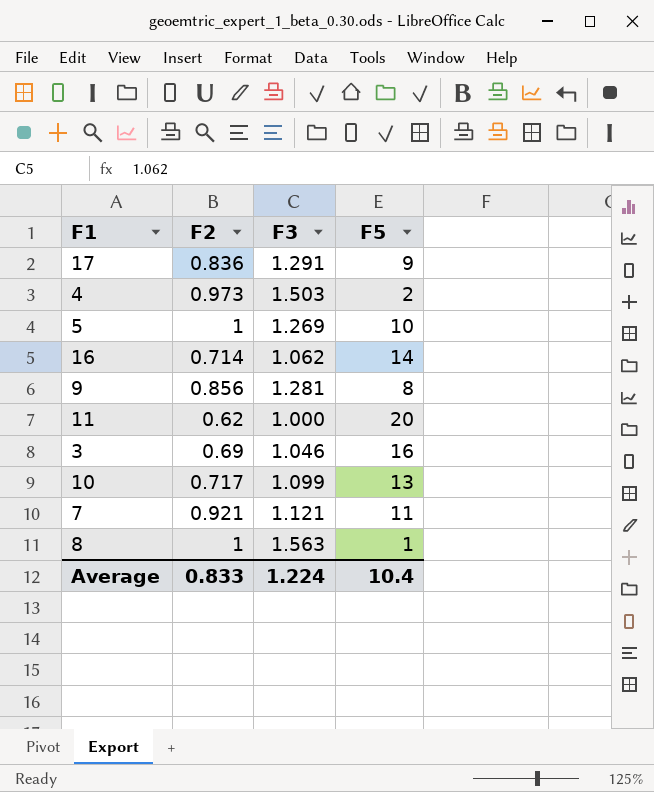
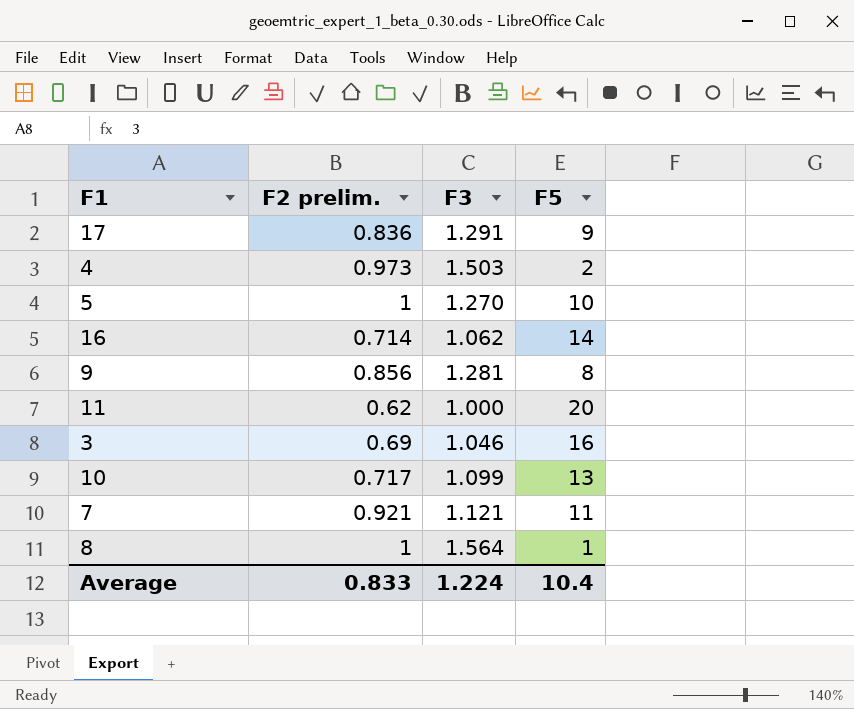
column name: F2 -> F2 prelim.
5 | F3: 1.269 -> 1.270
8 | F3: 1.563 -> 1.564

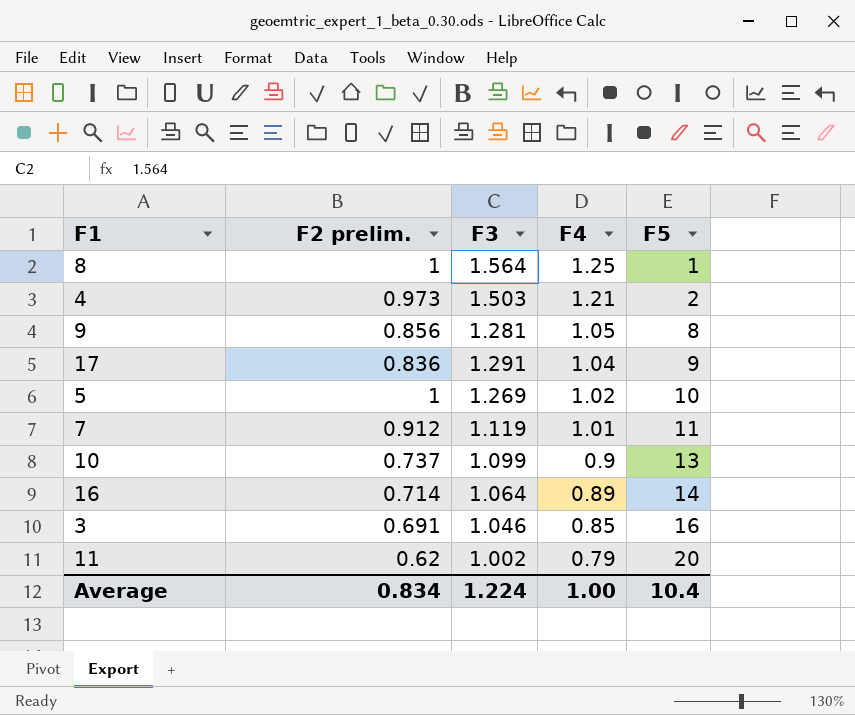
row order: none -> F4 descending
column F4 | position: none -> 4
5 | F3: 1.270 -> 1.269
7 | F2 prelim.: 0.921 -> 0.912
7 | F3: 1.121 -> 1.119
10 | F2 prelim.: 0.717 -> 0.737
16 | F3: 1.062 -> 1.064
3 | F2 prelim.: 0.69 -> 0.691
11 | F3: 1.000 -> 1.002
Average | F2 prelim.: 0.833 -> 0.834

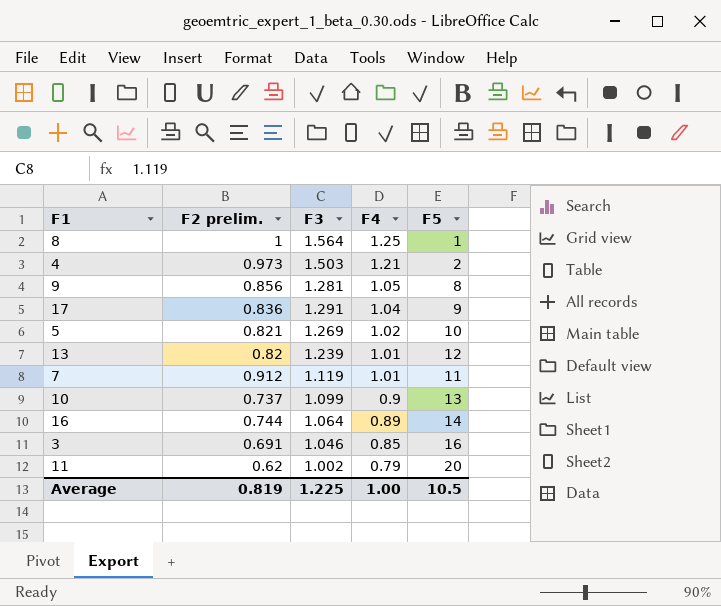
5 | F2 prelim.: 1 -> 0.821
row 13: none -> 0.82 | 1.239 | 1.01 | 12
16 | F2 prelim.: 0.714 -> 0.744
Average | F2 prelim.: 0.834 -> 0.819
Average | F3: 1.224 -> 1.225
Average | F5: 10.4 -> 10.5

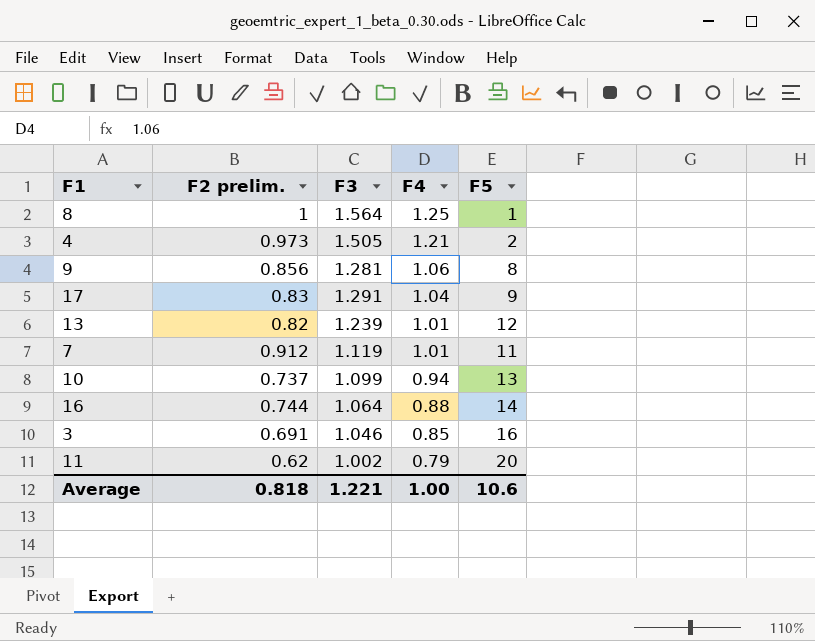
row 5: 0.821 | 1.269 | 1.02 | 10 -> none
4 | F3: 1.503 -> 1.505
9 | F4: 1.05 -> 1.06
17 | F2 prelim.: 0.836 -> 0.83
10 | F4: 0.9 -> 0.94
16 | F4: 0.89 -> 0.88
Average | F2 prelim.: 0.819 -> 0.818
Average | F3: 1.225 -> 1.221
Average | F5: 10.5 -> 10.6

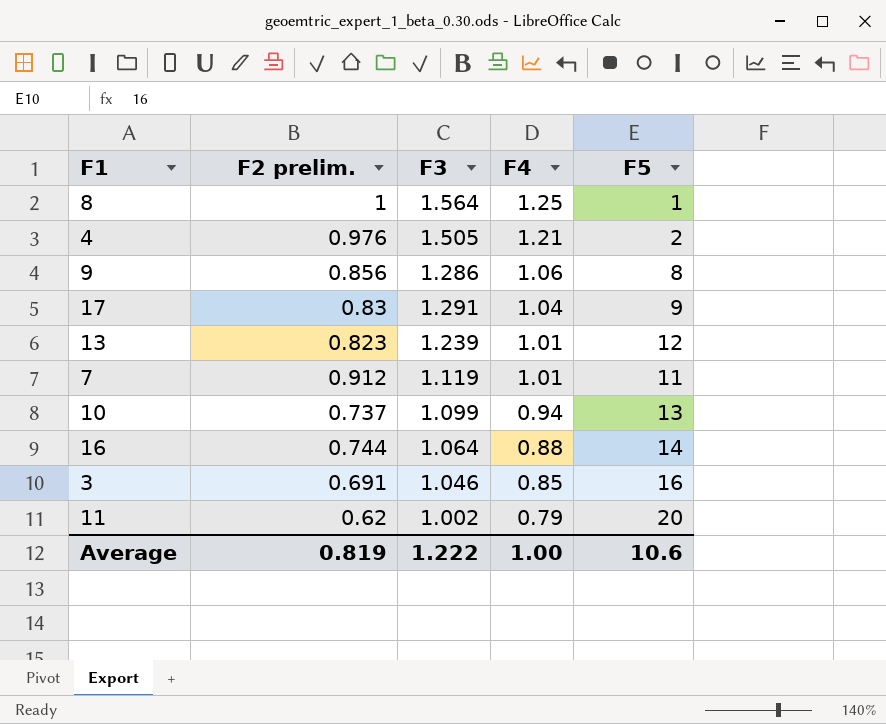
4 | F2 prelim.: 0.973 -> 0.976
9 | F3: 1.281 -> 1.286
13 | F2 prelim.: 0.82 -> 0.823
Average | F2 prelim.: 0.818 -> 0.819
Average | F3: 1.221 -> 1.222

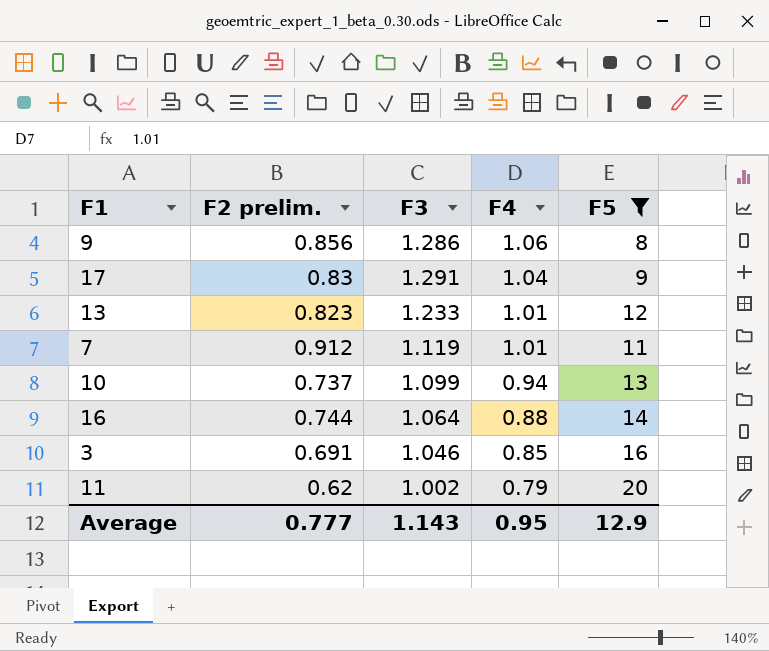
filter: none -> F5 >= 8
13 | F3: 1.239 -> 1.233
Average | F2 prelim.: 0.819 -> 0.777
Average | F3: 1.222 -> 1.143
Average | F4: 1.00 -> 0.95
Average | F5: 10.6 -> 12.9

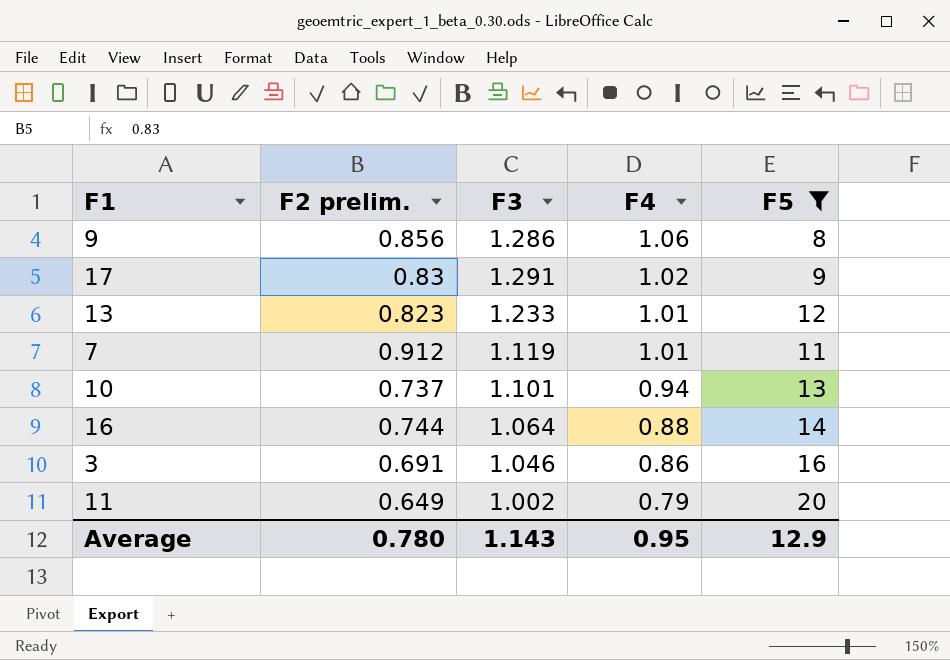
17 | F4: 1.04 -> 1.02
10 | F3: 1.099 -> 1.101
3 | F4: 0.85 -> 0.86
11 | F2 prelim.: 0.62 -> 0.649
Average | F2 prelim.: 0.777 -> 0.780

